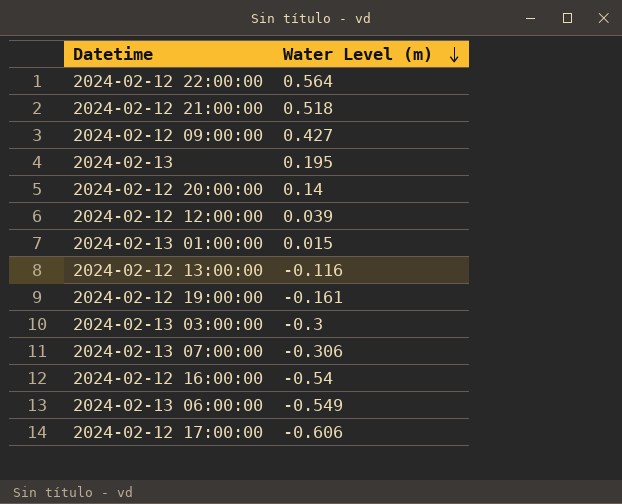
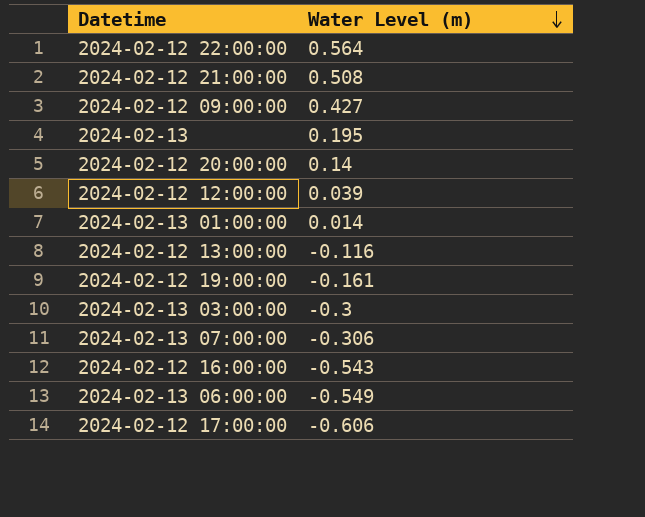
2024-02-12 21:00:00 | Water Level (m): 0.518 -> 0.508
2024-02-13 01:00:00 | Water Level (m): 0.015 -> 0.014
2024-02-12 16:00:00 | Water Level (m): -0.54 -> -0.543

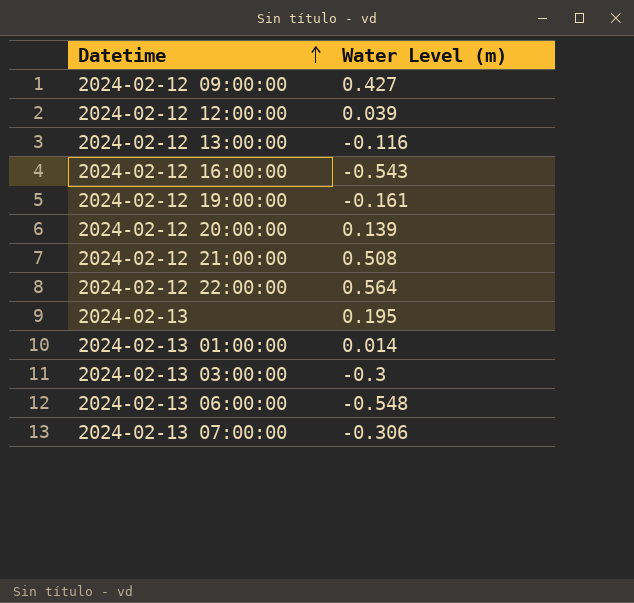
row order: Water Level (m) descending -> Datetime ascending
row 2024-02-12 17:00:00: -0.606 -> none
2024-02-12 20:00:00 | Water Level (m): 0.14 -> 0.139
2024-02-13 06:00:00 | Water Level (m): -0.549 -> -0.548

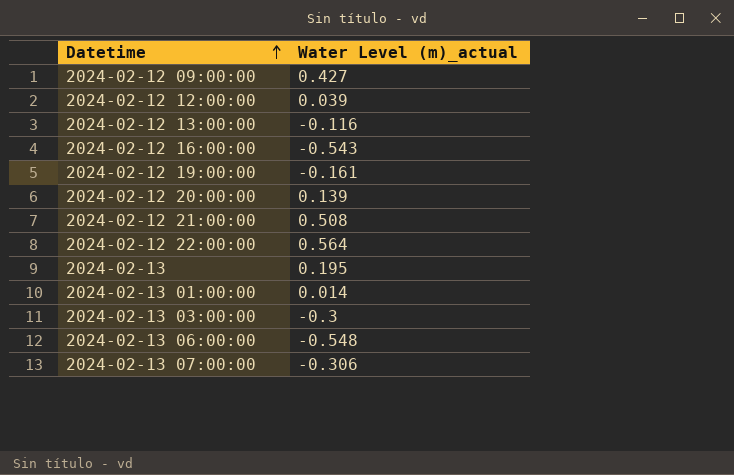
column name: Water Level (m) -> Water Level (m)_actual

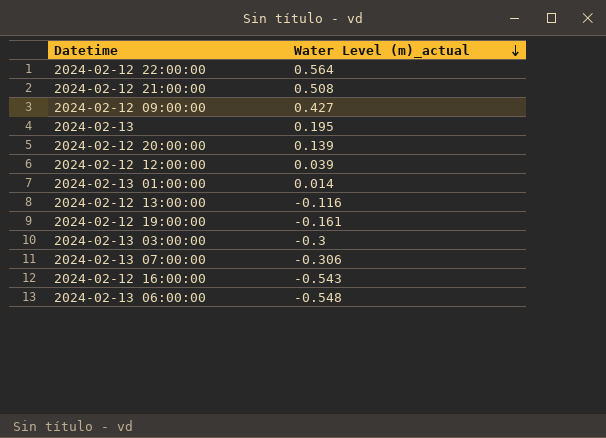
row order: Datetime ascending -> Water Level (m)_actual descending

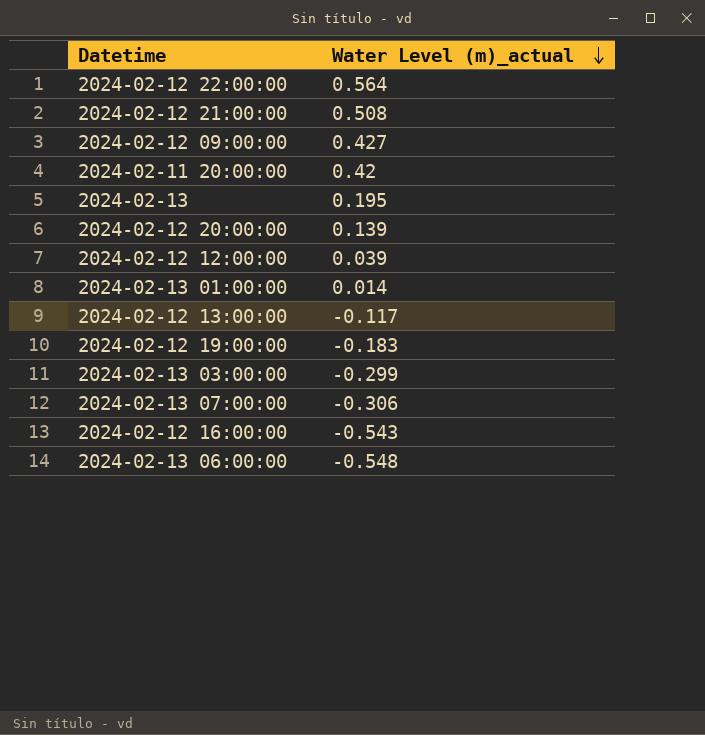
row 2024-02-11 20:00:00: none -> 0.42
2024-02-12 13:00:00 | Water Level (m)_actual: -0.116 -> -0.117
2024-02-12 19:00:00 | Water Level (m)_actual: -0.161 -> -0.183
2024-02-13 03:00:00 | Water Level (m)_actual: -0.3 -> -0.299

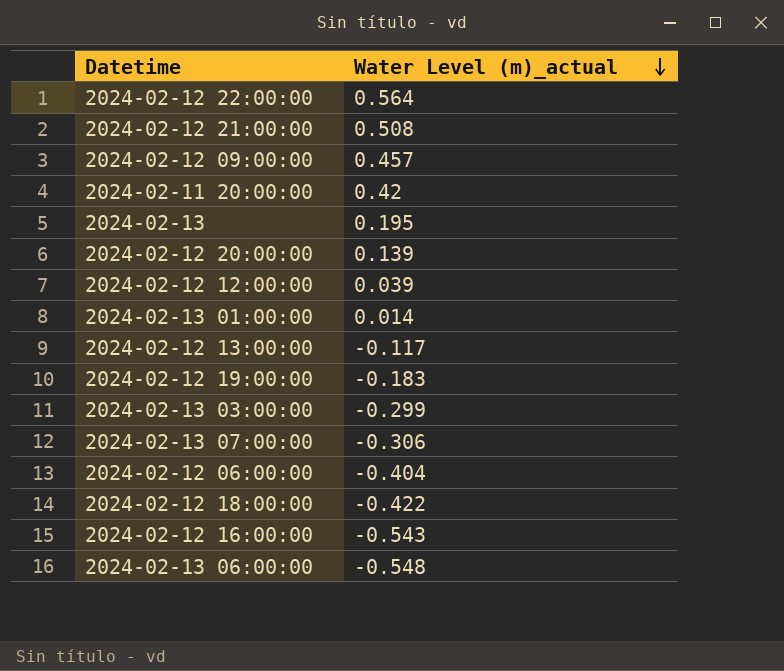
2024-02-12 09:00:00 | Water Level (m)_actual: 0.427 -> 0.457
row 2024-02-12 06:00:00: none -> -0.404
row 2024-02-12 18:00:00: none -> -0.422

